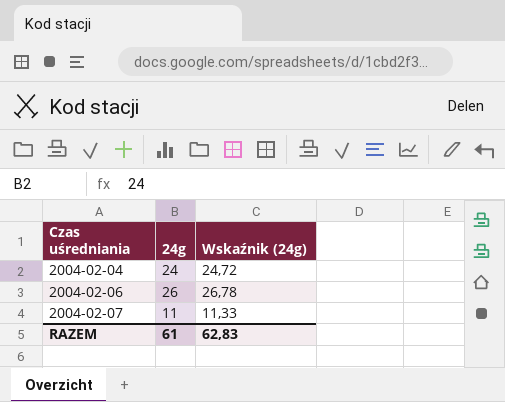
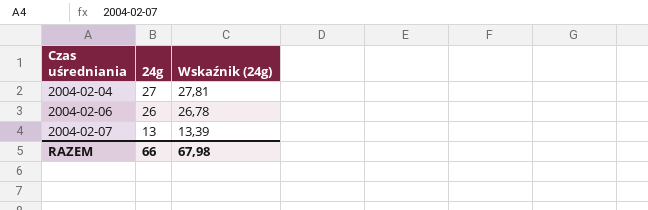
2004-02-04 | 24g: 24 -> 27
2004-02-04 | Wskaźnik (24g): 24,72 -> 27,81
2004-02-07 | 24g: 11 -> 13
2004-02-07 | Wskaźnik (24g): 11,33 -> 13,39
RAZEM | 24g: 61 -> 66
RAZEM | Wskaźnik (24g): 62,83 -> 67,98

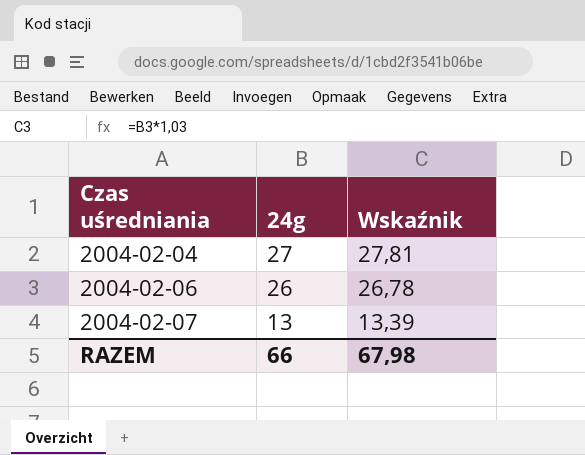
column name: Wskaźnik (24g) -> Wskaźnik

